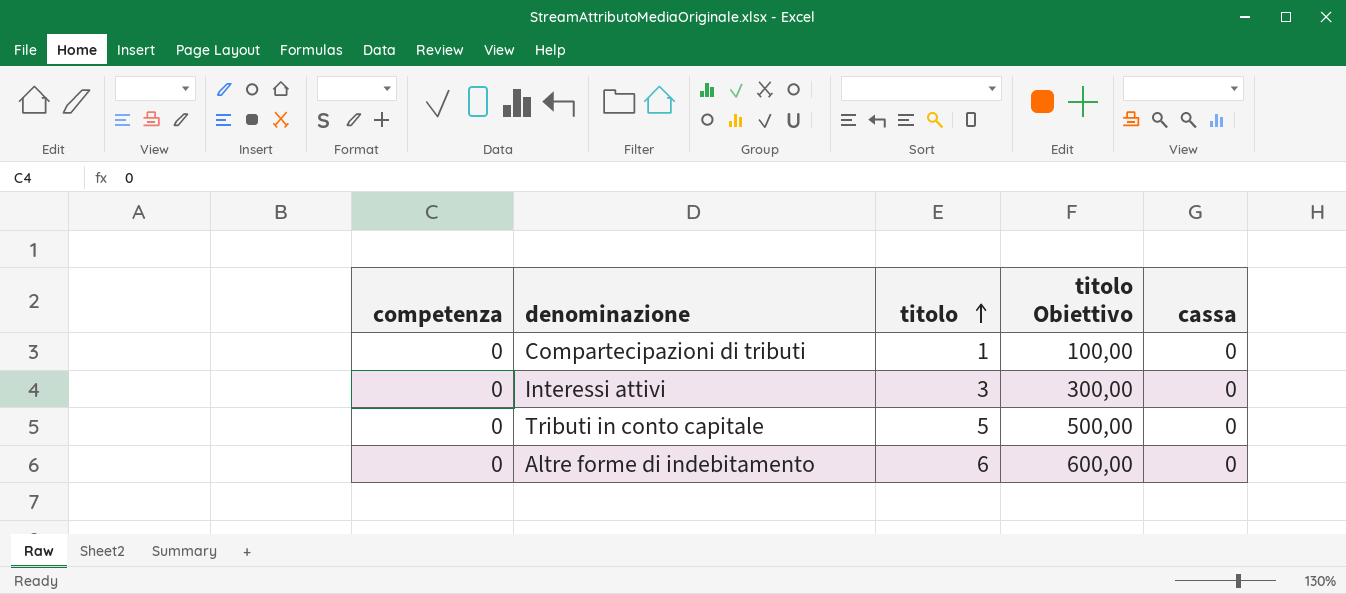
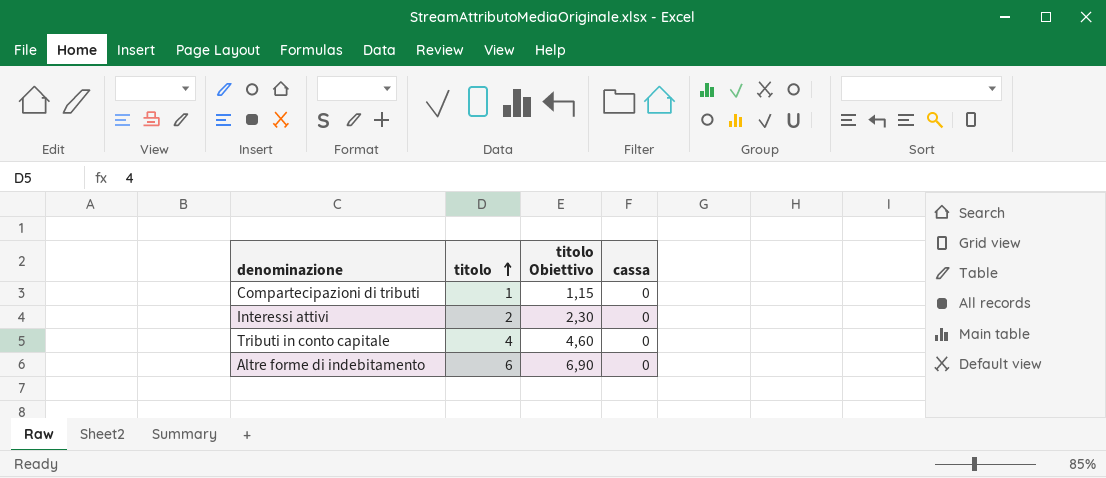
column competenza | position: 1 -> none
column titolo Obiettivo | formula: [titolo] * 100 -> [titolo] * 1,15
Interessi attivi | titolo: 3 -> 2
Tributi in conto capitale | titolo: 5 -> 4

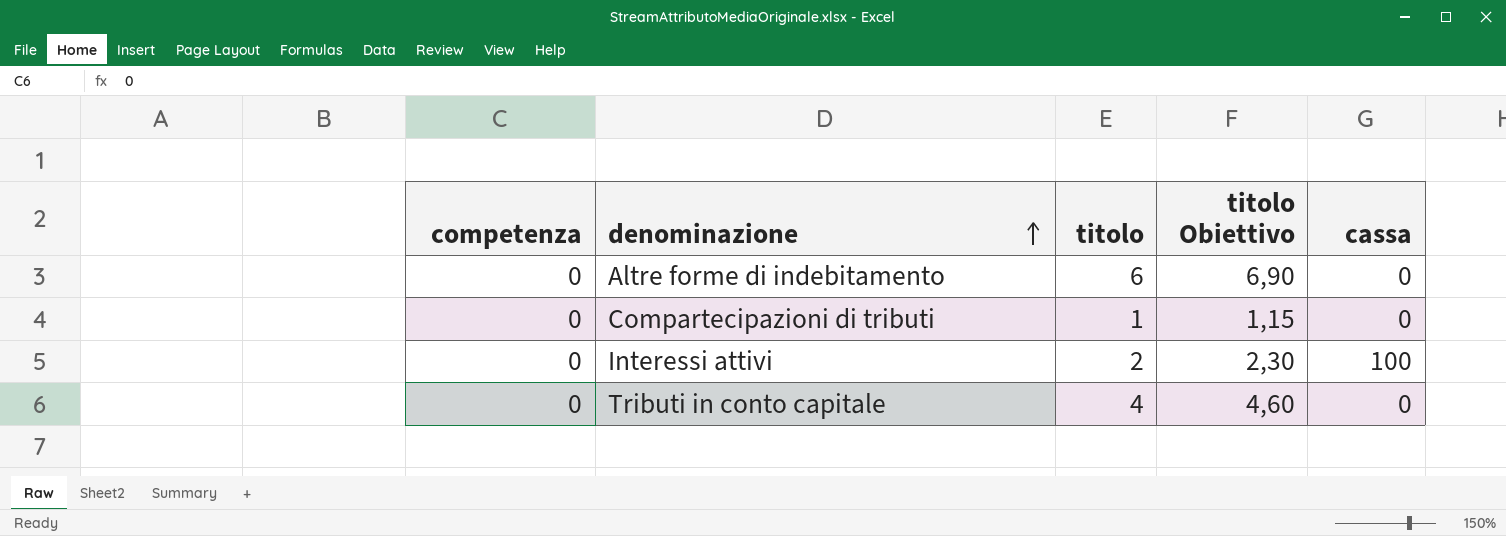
row order: titolo ascending -> denominazione ascending
column competenza | position: none -> 1
Interessi attivi | cassa: 0 -> 100

